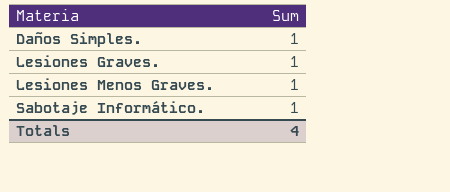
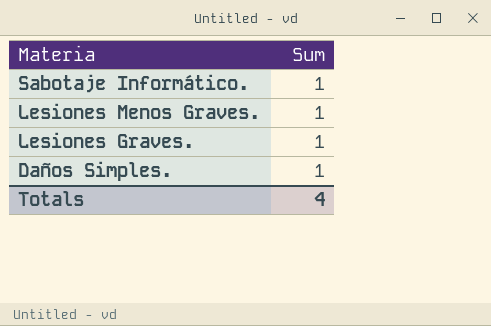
row order: Materia ascending -> Materia descending

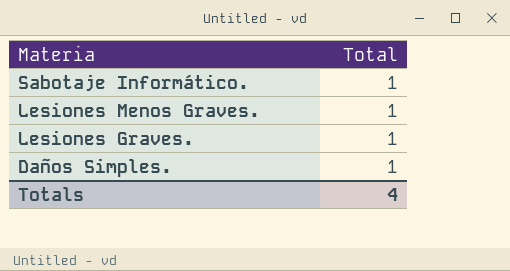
column name: Sum -> Total

